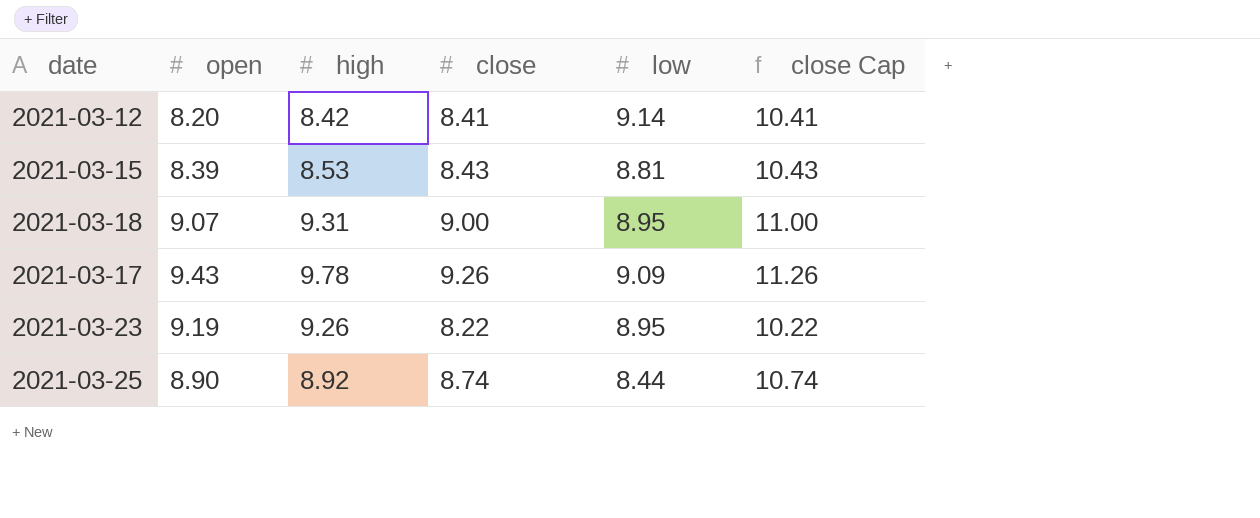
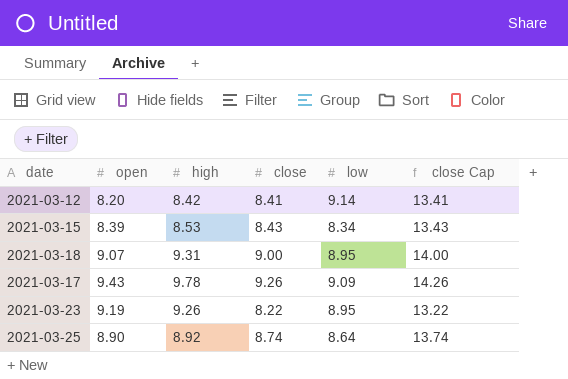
column close Cap | formula: [close] + 2 -> [close] + 5
2021-03-15 | low: 8.81 -> 8.34
2021-03-25 | low: 8.44 -> 8.64

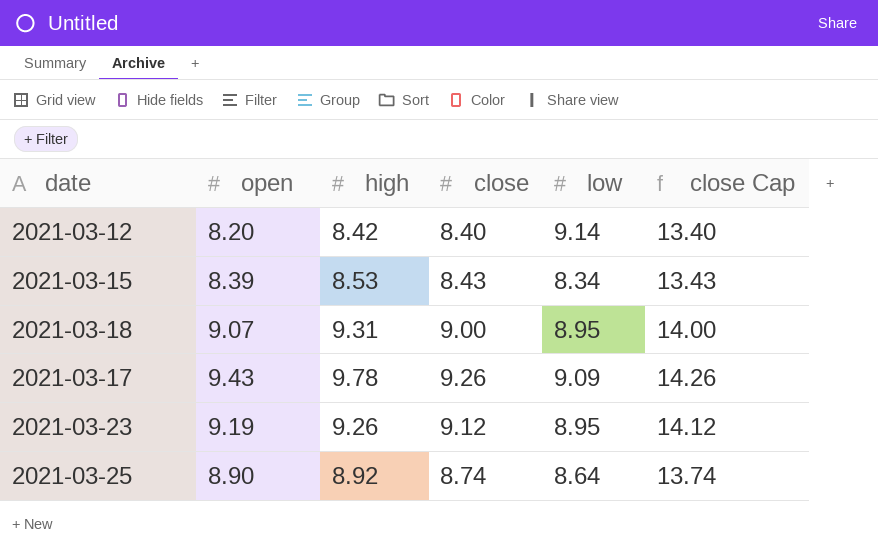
2021-03-12 | close: 8.41 -> 8.40
2021-03-12 | close Cap: 13.41 -> 13.40
2021-03-23 | close: 8.22 -> 9.12
2021-03-23 | close Cap: 13.22 -> 14.12

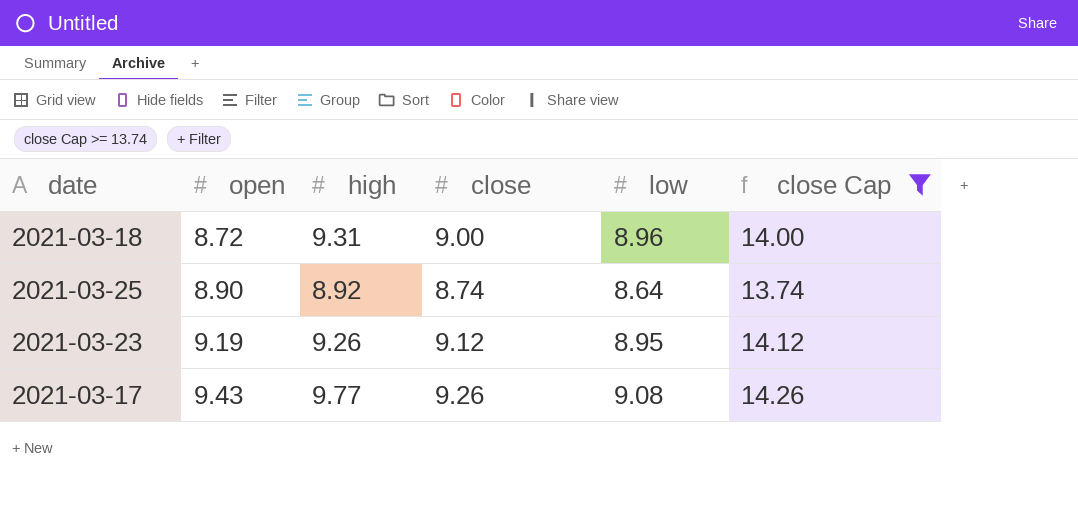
filter: none -> close Cap >= 13.74
row order: none -> open ascending
2021-03-18 | open: 9.07 -> 8.72
2021-03-18 | low: 8.95 -> 8.96
2021-03-17 | high: 9.78 -> 9.77
2021-03-17 | low: 9.09 -> 9.08

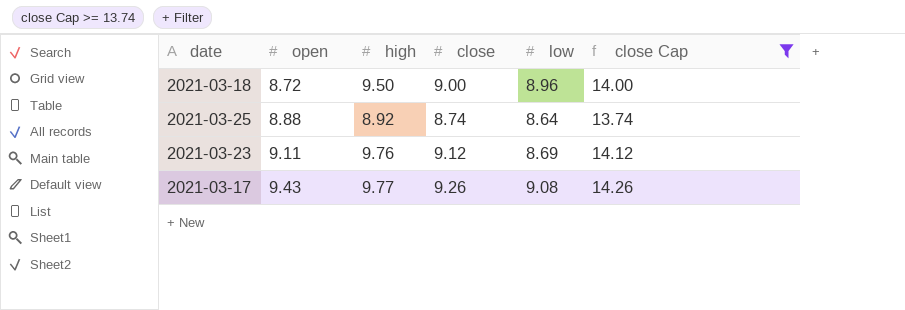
2021-03-18 | high: 9.31 -> 9.50
2021-03-25 | open: 8.90 -> 8.88
2021-03-23 | open: 9.19 -> 9.11
2021-03-23 | high: 9.26 -> 9.76
2021-03-23 | low: 8.95 -> 8.69

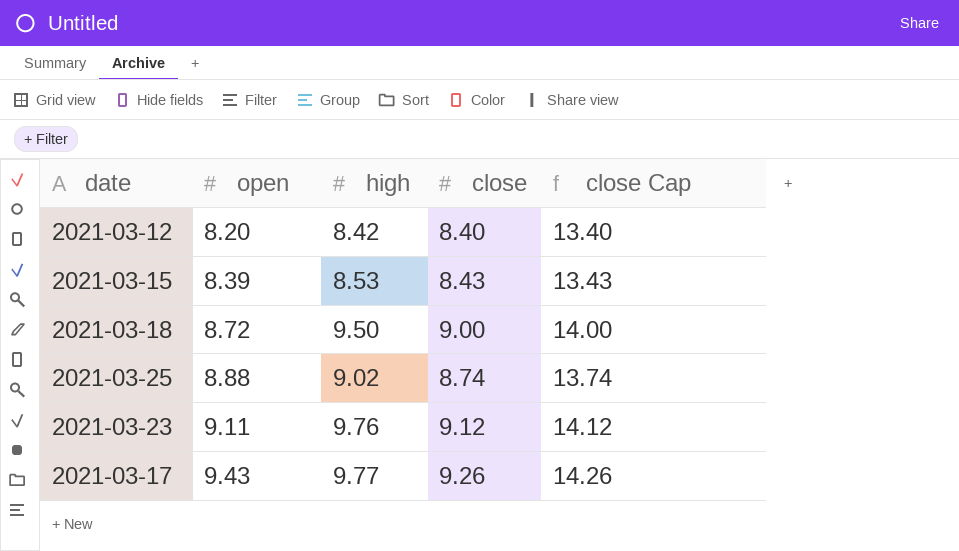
filter: close Cap >= 13.74 -> none
column low | position: 5 -> none
2021-03-25 | high: 8.92 -> 9.02

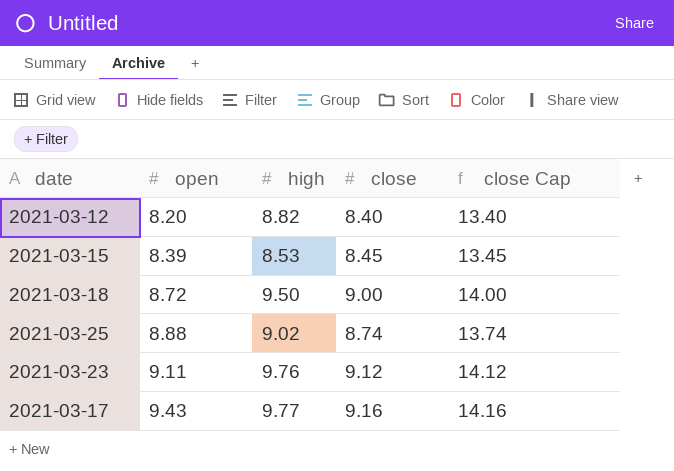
2021-03-12 | high: 8.42 -> 8.82
2021-03-15 | close: 8.43 -> 8.45
2021-03-15 | close Cap: 13.43 -> 13.45
2021-03-17 | close: 9.26 -> 9.16
2021-03-17 | close Cap: 14.26 -> 14.16

